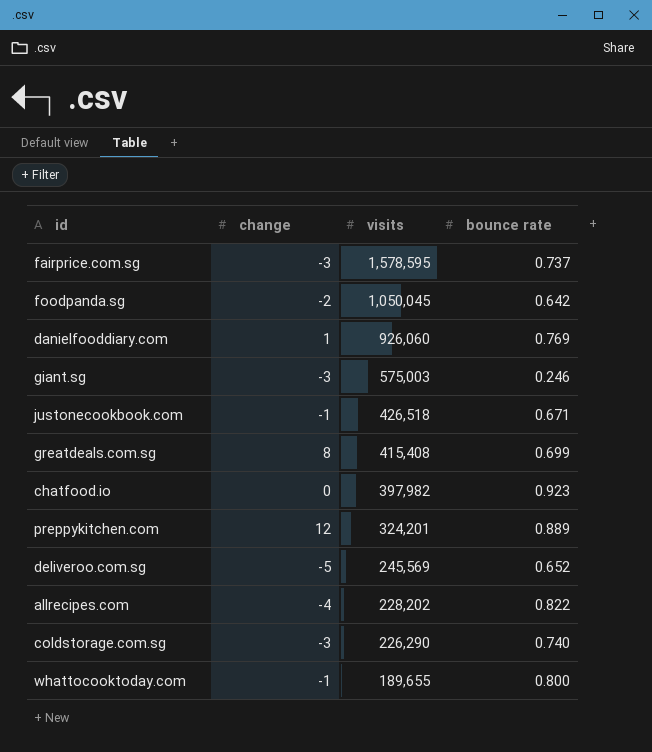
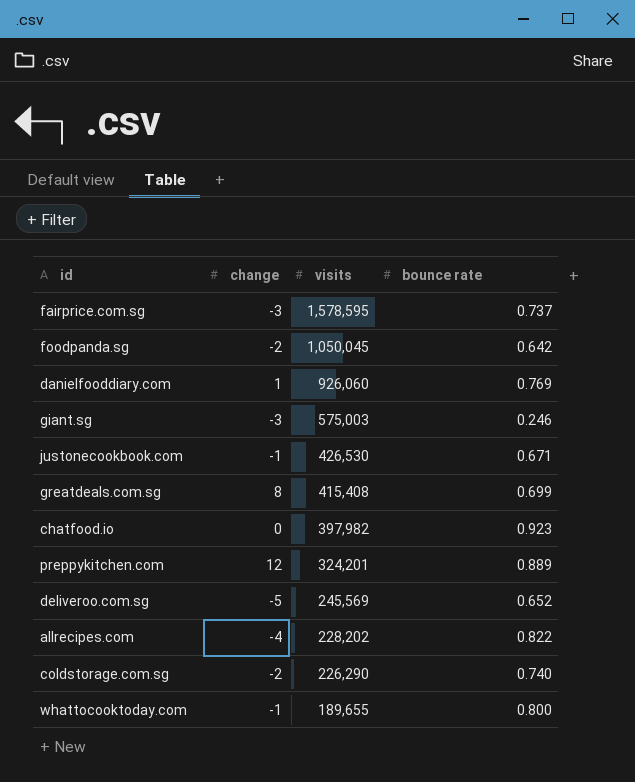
justonecookbook.com | visits: 426,518 -> 426,530
coldstorage.com.sg | change: -3 -> -2

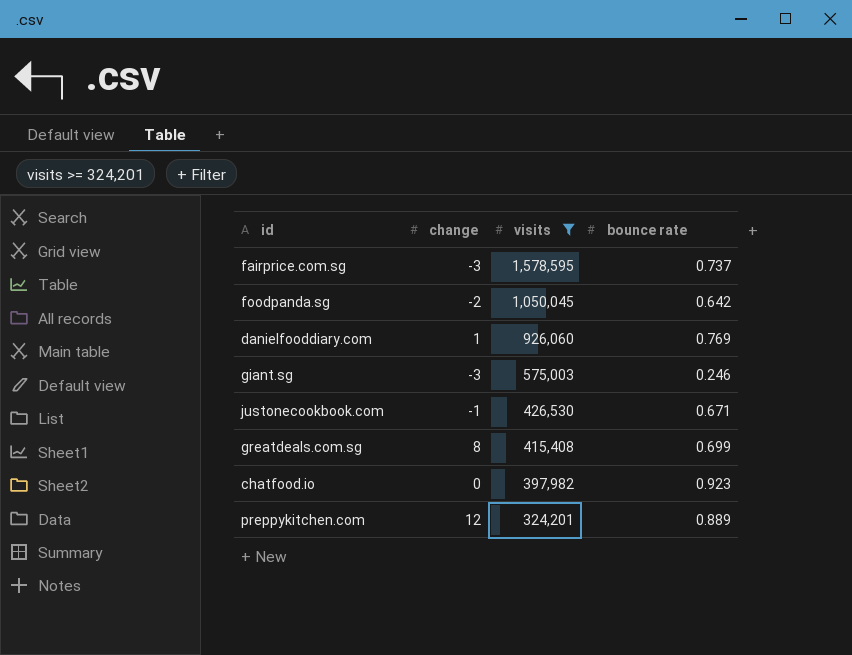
filter: none -> visits >= 324,201

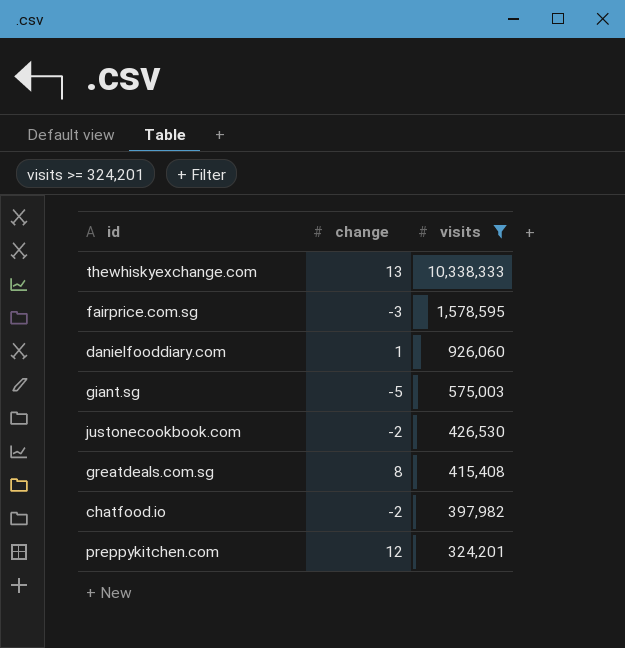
column bounce rate | position: 4 -> none
row foodpanda.sg: -2 | 1,050,045 | 0.642 -> none
row thewhiskyexchange.com: none -> 13 | 10,338,333
giant.sg | change: -3 -> -5
justonecookbook.com | change: -1 -> -2
chatfood.io | change: 0 -> -2

